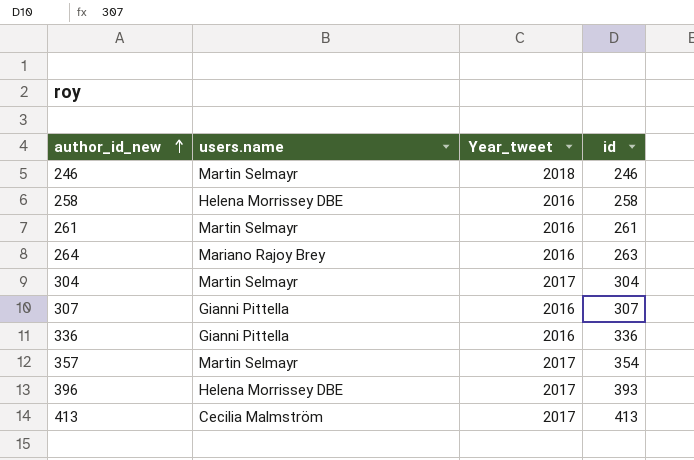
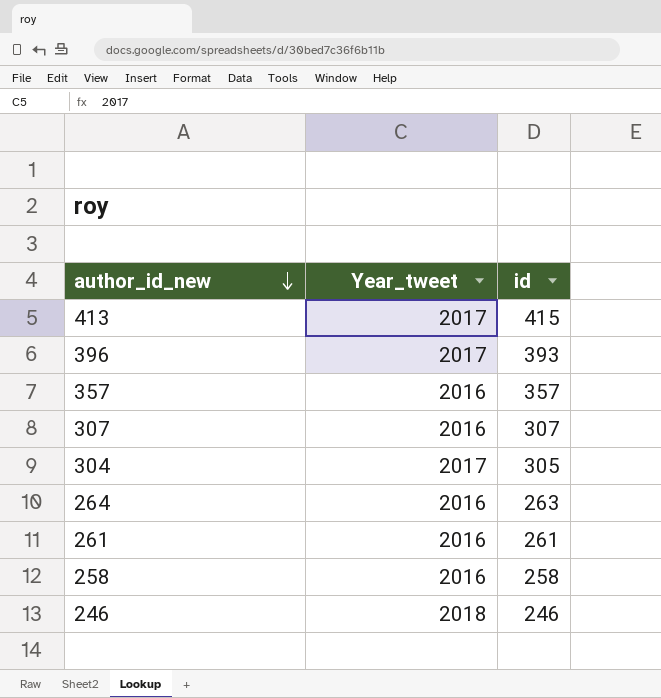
row order: author_id_new ascending -> author_id_new descending
column users.name | position: 2 -> none
row 336: Gianni Pittella | 2016 | 336 -> none
413 | id: 413 -> 415
357 | Year_tweet: 2017 -> 2016
357 | id: 354 -> 357
304 | id: 304 -> 305

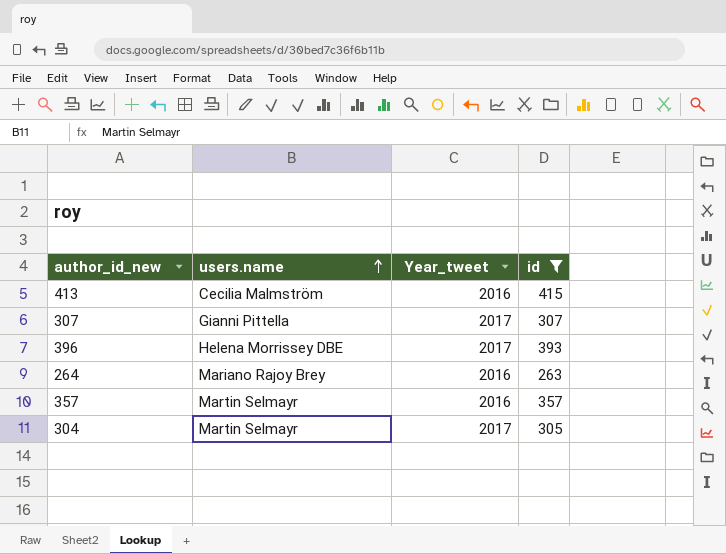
filter: none -> id >= 263
row order: author_id_new descending -> users.name ascending
column users.name | position: none -> 2
413 | Year_tweet: 2017 -> 2016
307 | Year_tweet: 2016 -> 2017

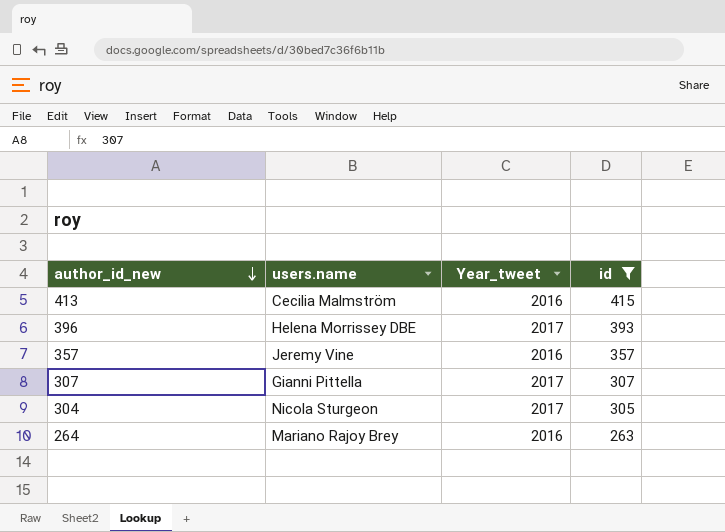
row order: users.name ascending -> author_id_new descending
357 | users.name: Martin Selmayr -> Jeremy Vine
304 | users.name: Martin Selmayr -> Nicola Sturgeon

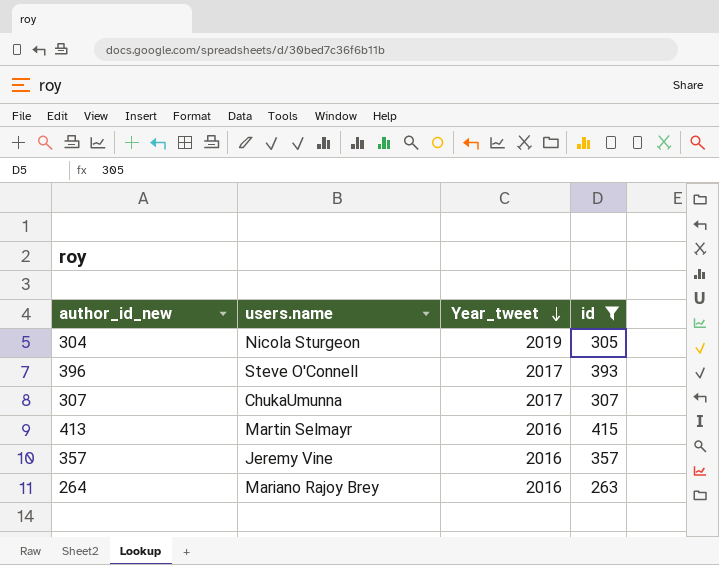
row order: author_id_new descending -> Year_tweet descending
304 | Year_tweet: 2017 -> 2019
396 | users.name: Helena Morrissey DBE -> Steve O'Connell
307 | users.name: Gianni Pittella -> ChukaUmunna
413 | users.name: Cecilia Malmström -> Martin Selmayr

